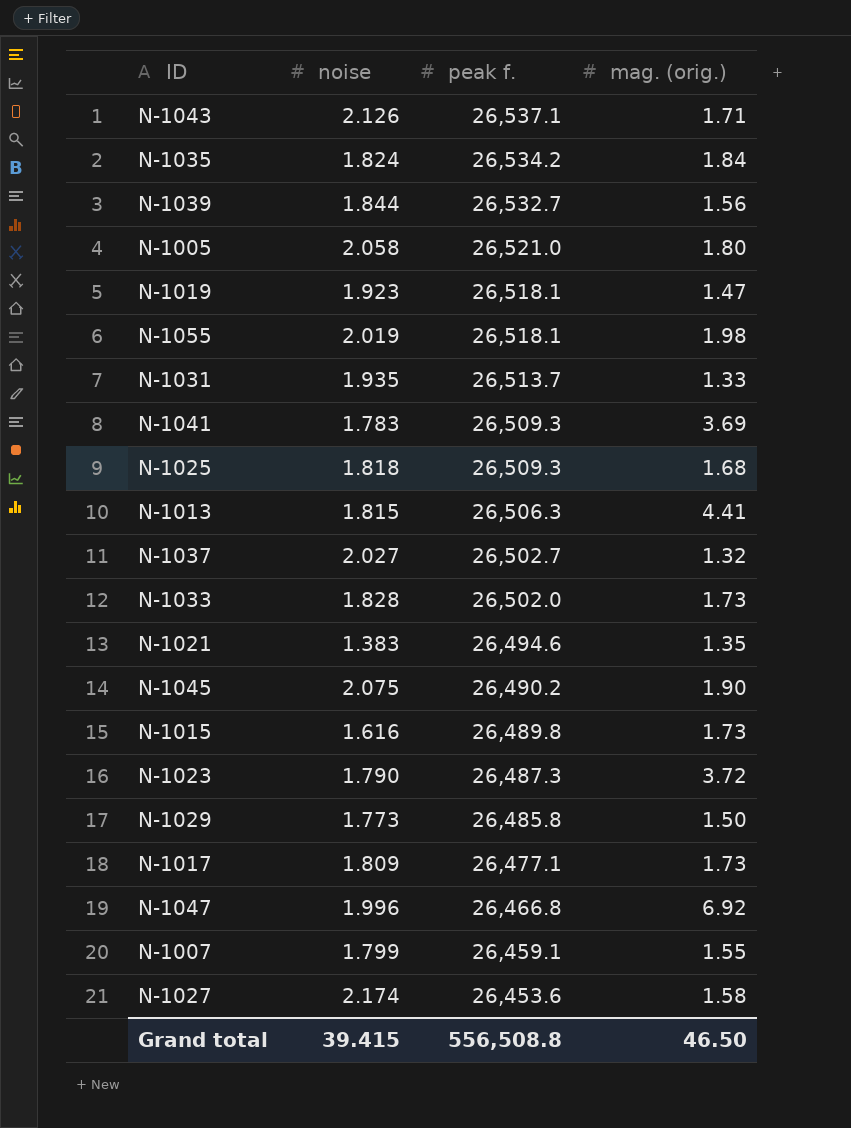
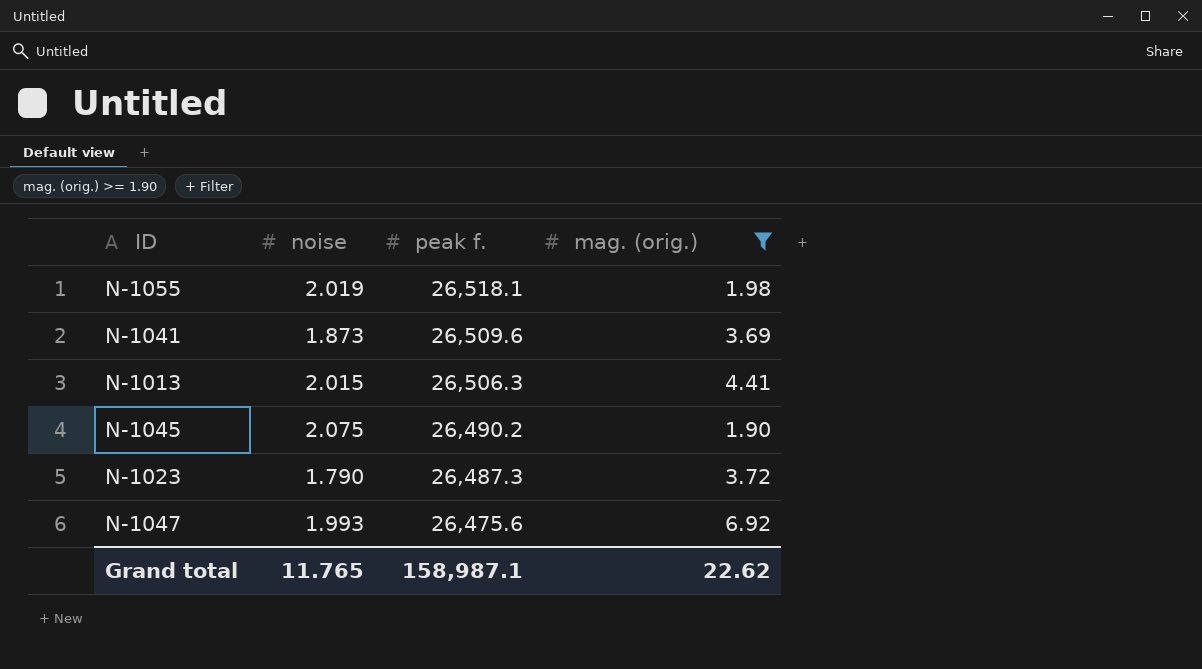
filter: none -> mag. (orig.) >= 1.90
N-1041 | noise: 1.783 -> 1.873
N-1041 | peak f.: 26,509.3 -> 26,509.6
N-1013 | noise: 1.815 -> 2.015
N-1047 | noise: 1.996 -> 1.993
N-1047 | peak f.: 26,466.8 -> 26,475.6
Grand total | noise: 39.415 -> 11.765
Grand total | peak f.: 556,508.8 -> 158,987.1
Grand total | mag. (orig.): 46.50 -> 22.62

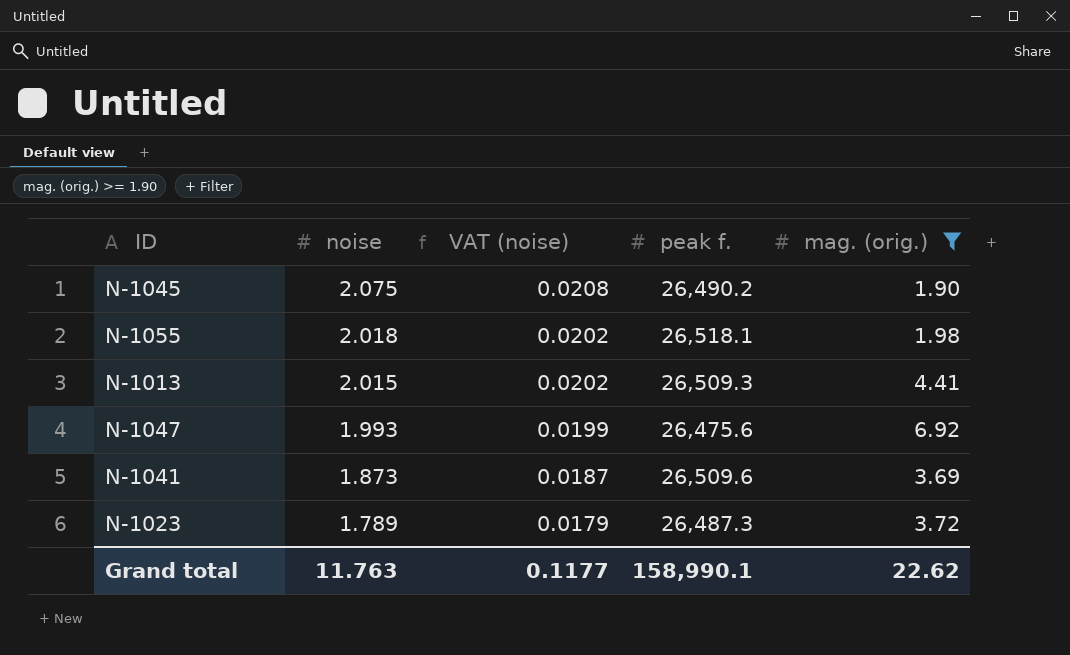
row order: peak f. descending -> noise descending
column VAT (noise) | formula: none -> [noise] * 0.01
N-1055 | noise: 2.019 -> 2.018
N-1013 | peak f.: 26,506.3 -> 26,509.3
N-1023 | noise: 1.790 -> 1.789
Grand total | noise: 11.765 -> 11.763
Grand total | peak f.: 158,987.1 -> 158,990.1

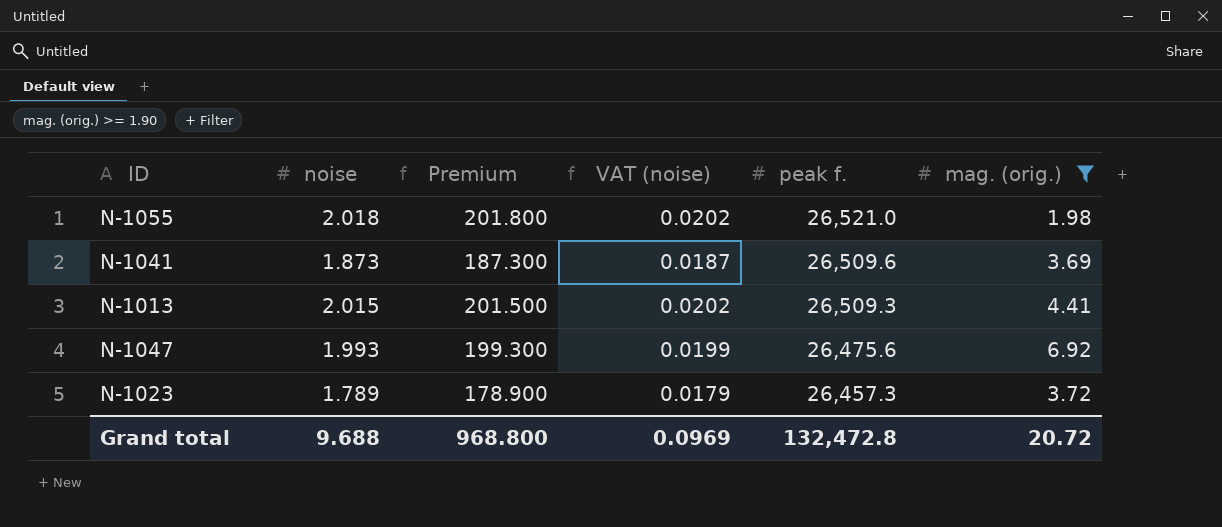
row order: noise descending -> peak f. descending
column Premium | formula: none -> [noise] * 100
row N-1045: 2.075 | 0.0208 | 26,490.2 | 1.90 -> none
N-1055 | peak f.: 26,518.1 -> 26,521.0
N-1023 | peak f.: 26,487.3 -> 26,457.3
Grand total | noise: 11.763 -> 9.688
Grand total | VAT (noise): 0.1177 -> 0.0969
Grand total | peak f.: 158,990.1 -> 132,472.8
Grand total | mag. (orig.): 22.62 -> 20.72

